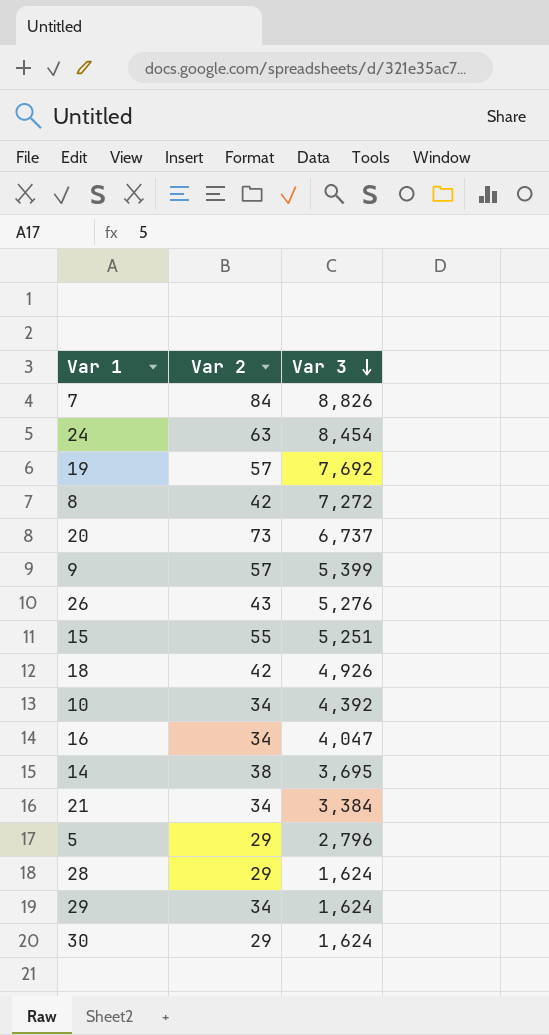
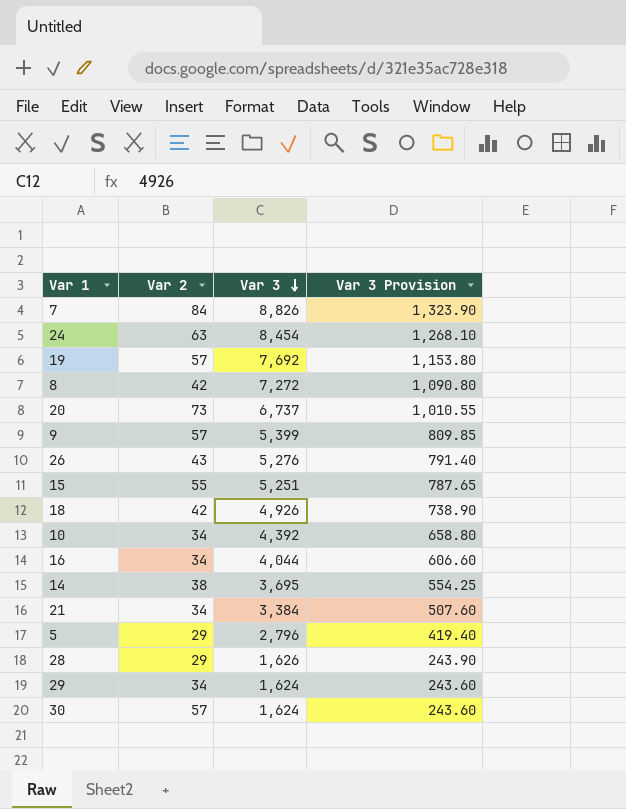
column Var 3 Provision | formula: none -> [Var 3] * 0.15
16 | Var 3: 4,047 -> 4,044
28 | Var 3: 1,624 -> 1,626
30 | Var 2: 29 -> 57

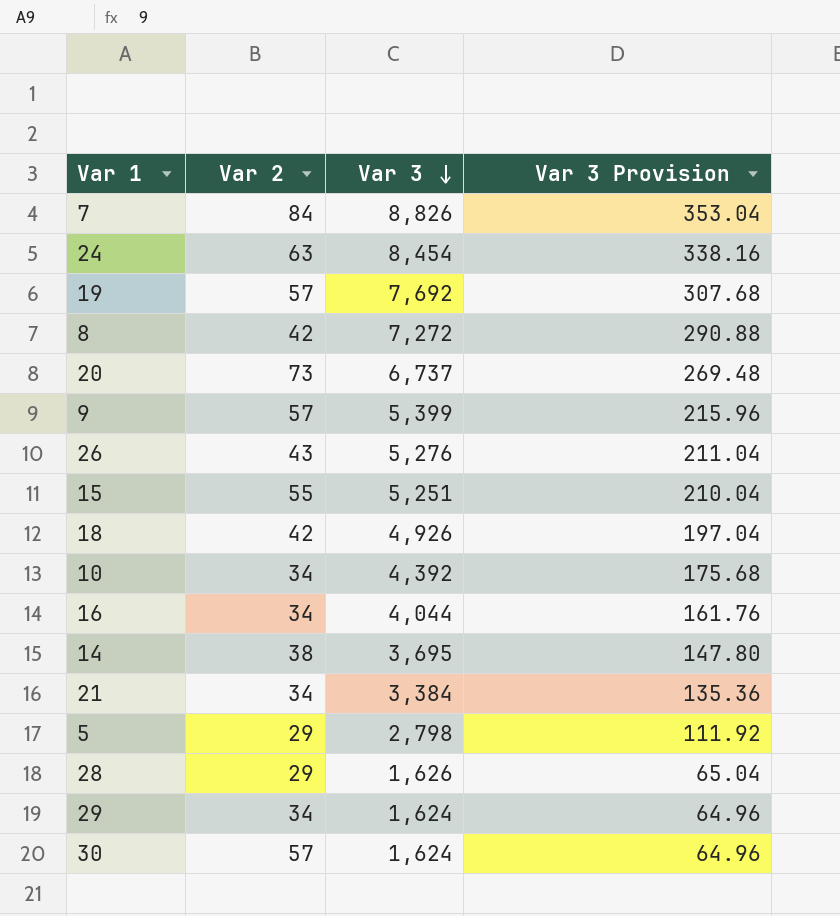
column Var 3 Provision | formula: [Var 3] * 0.15 -> [Var 3] * 0.04
5 | Var 3: 2,796 -> 2,798

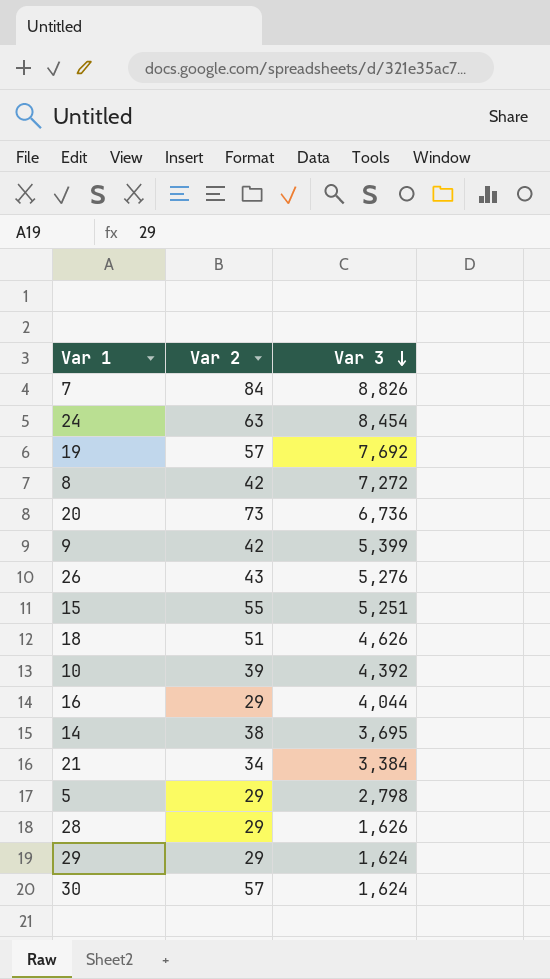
column Var 3 Provision | formula: [Var 3] * 0.04 -> none
20 | Var 3: 6,737 -> 6,736
9 | Var 2: 57 -> 42
18 | Var 2: 42 -> 51
18 | Var 3: 4,926 -> 4,626
10 | Var 2: 34 -> 39
16 | Var 2: 34 -> 29
29 | Var 2: 34 -> 29

